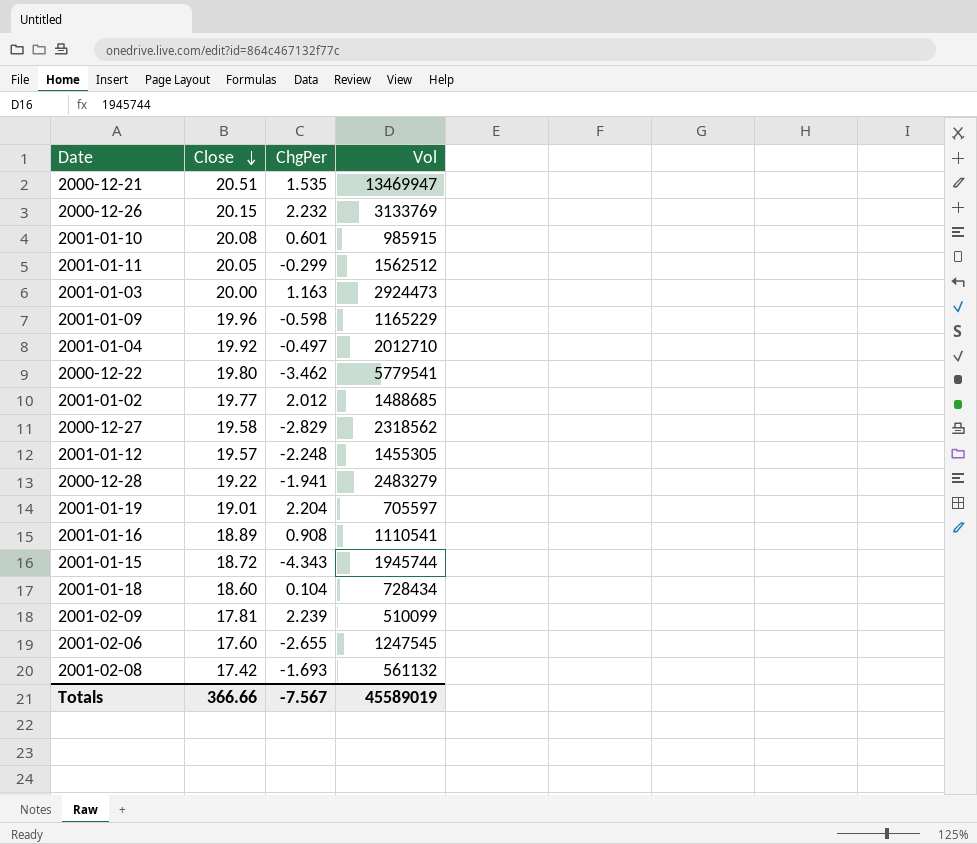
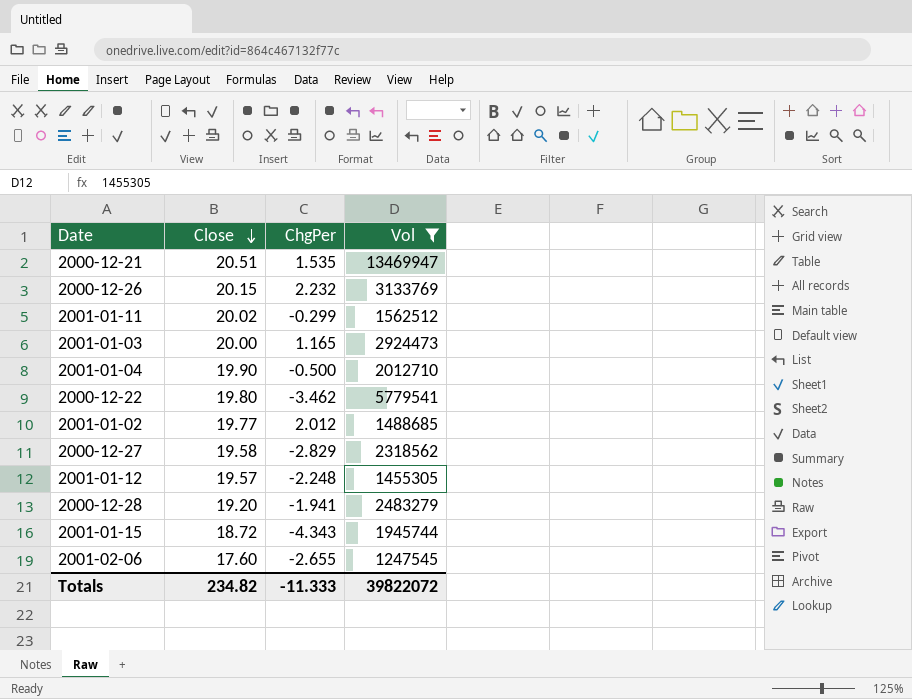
filter: none -> Vol >= 1247545
2001-01-11 | Close: 20.05 -> 20.02
2001-01-03 | ChgPer: 1.163 -> 1.165
2001-01-04 | Close: 19.92 -> 19.90
2001-01-04 | ChgPer: -0.497 -> -0.500
2000-12-28 | Close: 19.22 -> 19.20
Totals | Close: 366.66 -> 234.82
Totals | ChgPer: -7.567 -> -11.333
Totals | Vol: 45589019 -> 39822072

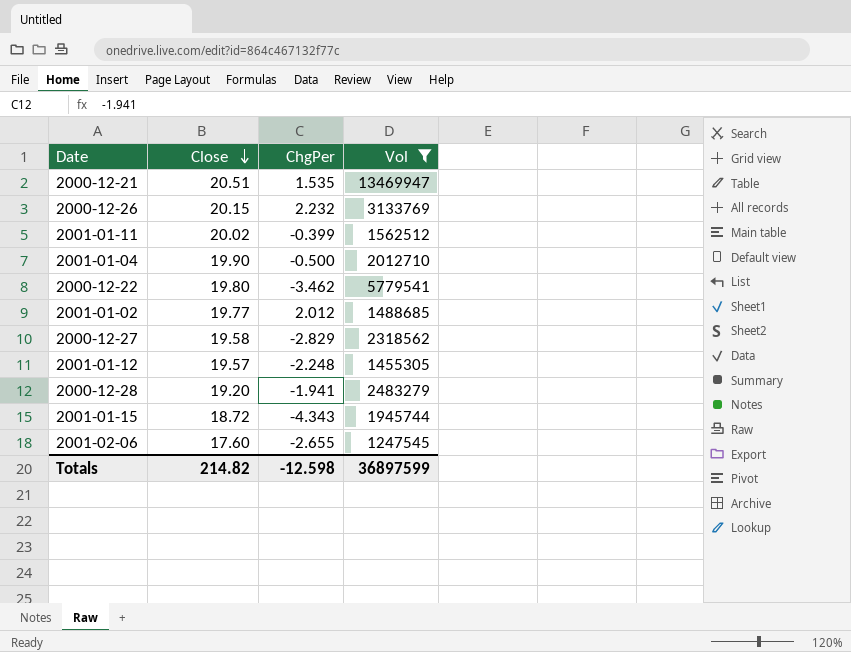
row 2001-01-03: 20.00 | 1.165 | 2924473 -> none
2001-01-11 | ChgPer: -0.299 -> -0.399
Totals | Close: 234.82 -> 214.82
Totals | ChgPer: -11.333 -> -12.598
Totals | Vol: 39822072 -> 36897599

